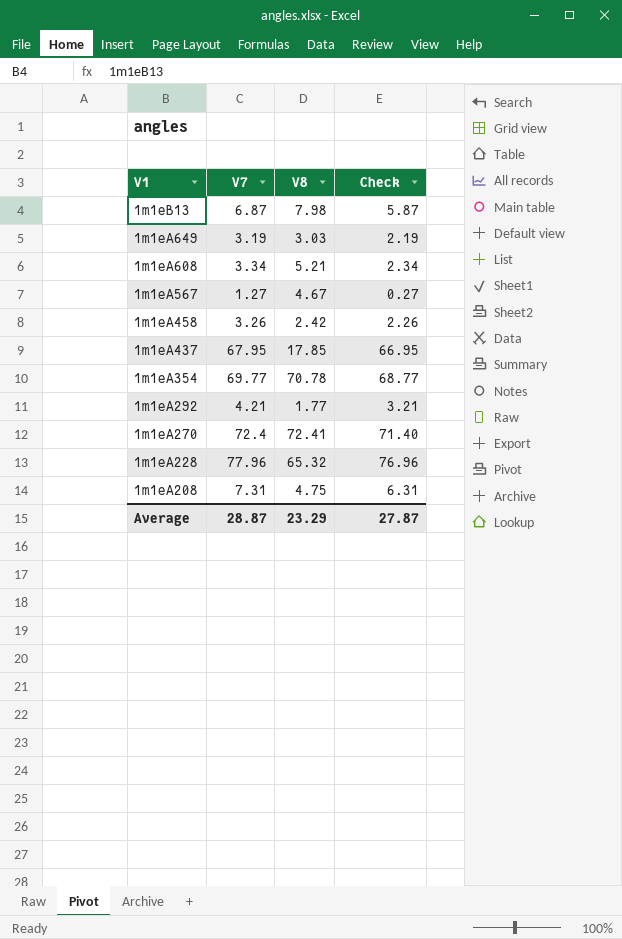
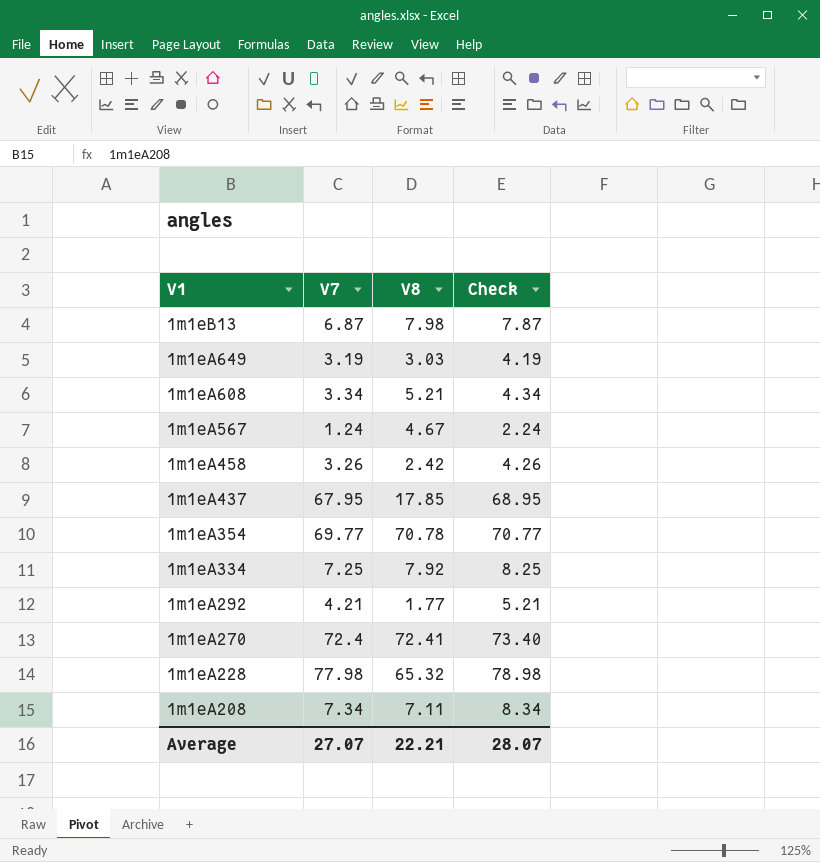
column Check | formula: [V7] - 1 -> [V7] + 1
1m1eA567 | V7: 1.27 -> 1.24
row 1m1eA334: none -> 7.25 | 7.92 | 8.25
1m1eA228 | V7: 77.96 -> 77.98
1m1eA208 | V7: 7.31 -> 7.34
1m1eA208 | V8: 4.75 -> 7.11
Average | V7: 28.87 -> 27.07
Average | V8: 23.29 -> 22.21
Average | Check: 27.87 -> 28.07

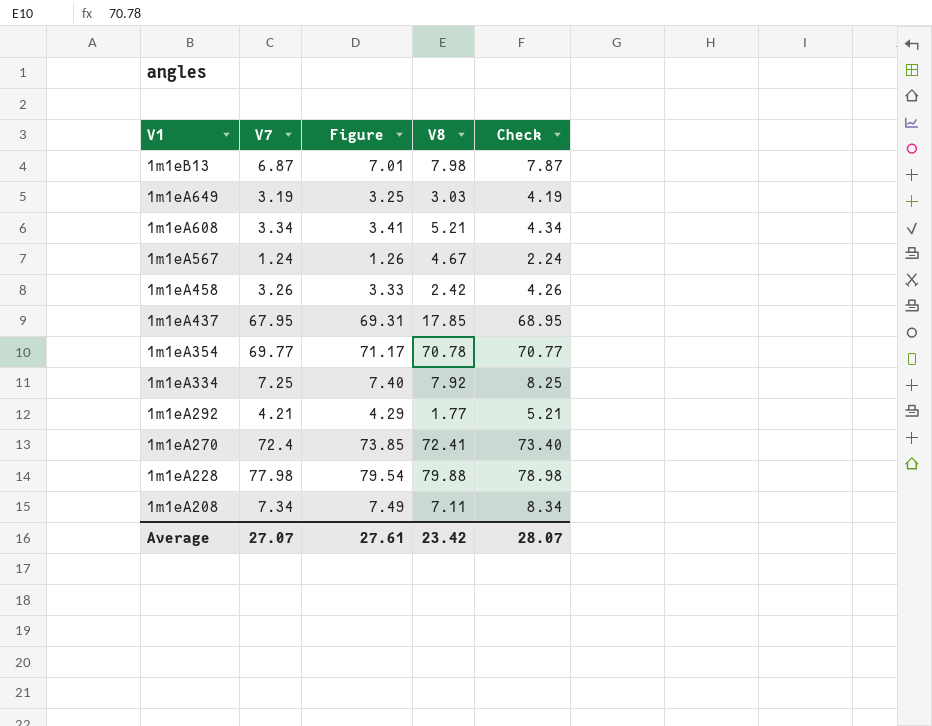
column Figure | formula: none -> [V7] * 1.02
1m1eA228 | V8: 65.32 -> 79.88
Average | V8: 22.21 -> 23.42

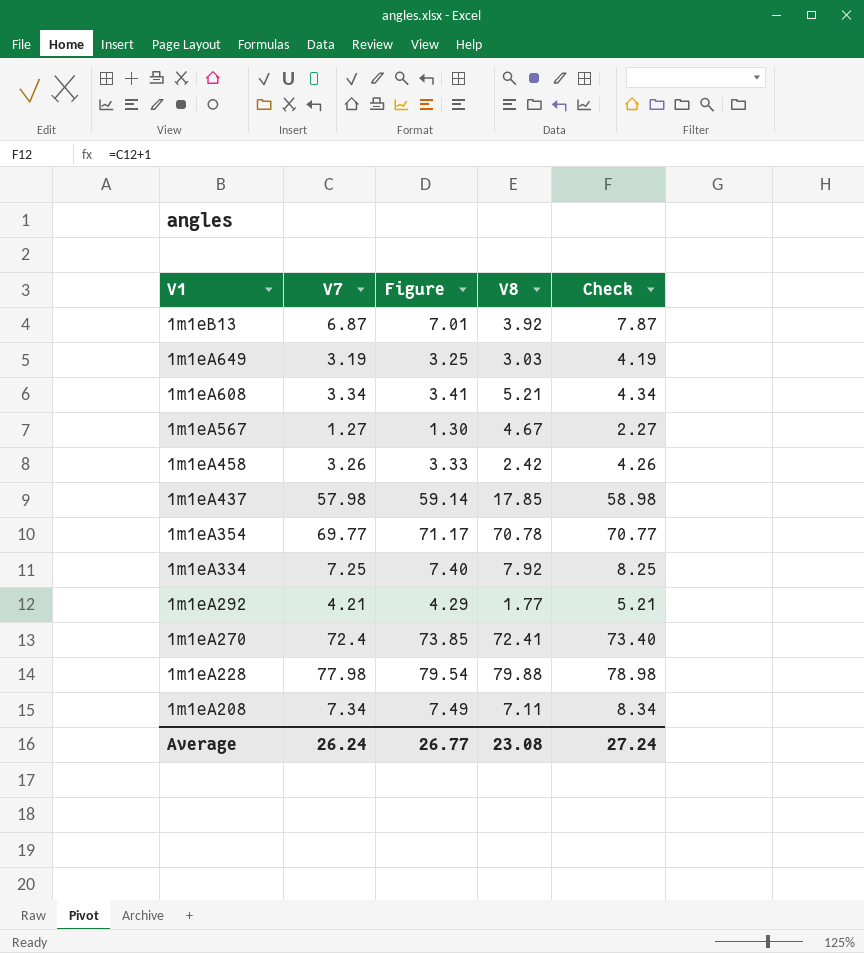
1m1eB13 | V8: 7.98 -> 3.92
1m1eA567 | V7: 1.24 -> 1.27
1m1eA567 | Figure: 1.26 -> 1.30
1m1eA567 | Check: 2.24 -> 2.27
1m1eA437 | V7: 67.95 -> 57.98
1m1eA437 | Figure: 69.31 -> 59.14
1m1eA437 | Check: 68.95 -> 58.98
Average | V7: 27.07 -> 26.24
Average | Figure: 27.61 -> 26.77
Average | V8: 23.42 -> 23.08
Average | Check: 28.07 -> 27.24

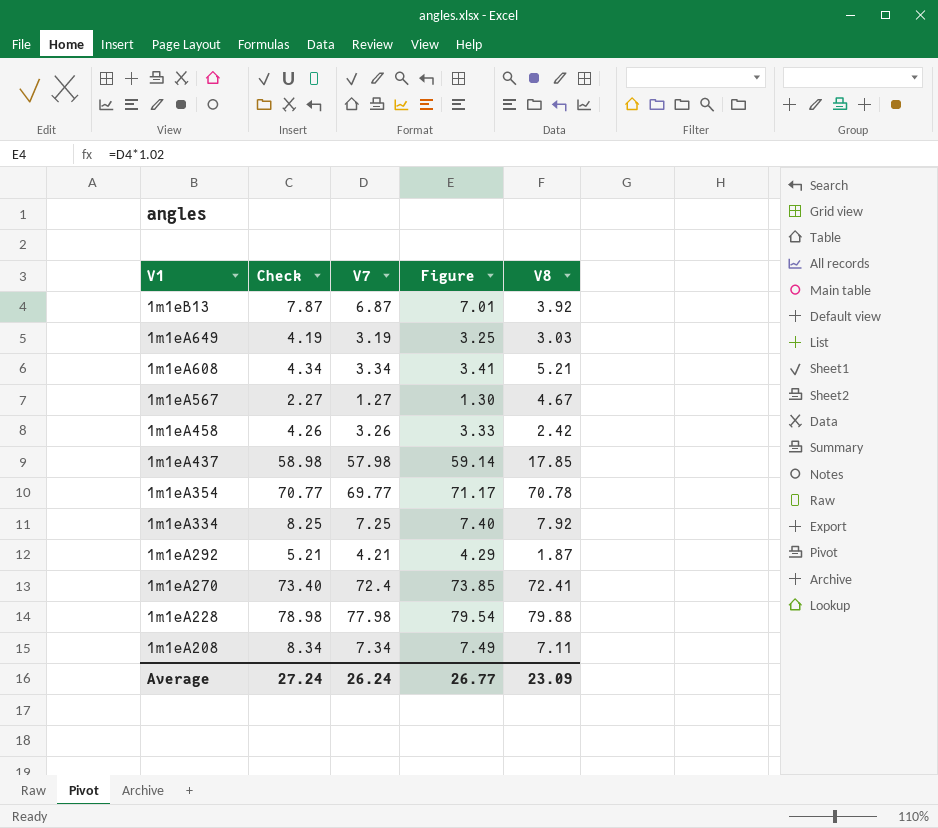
column Check | position: 5 -> 2
1m1eA292 | V8: 1.77 -> 1.87
Average | V8: 23.08 -> 23.09

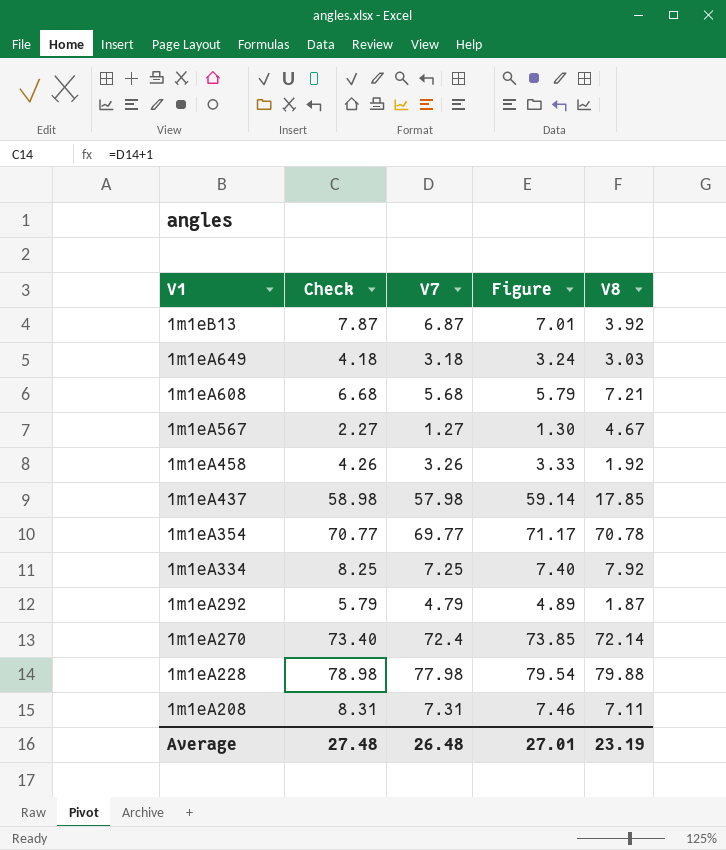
1m1eA649 | Check: 4.19 -> 4.18
1m1eA649 | V7: 3.19 -> 3.18
1m1eA649 | Figure: 3.25 -> 3.24
1m1eA608 | Check: 4.34 -> 6.68
1m1eA608 | V7: 3.34 -> 5.68
1m1eA608 | Figure: 3.41 -> 5.79
1m1eA608 | V8: 5.21 -> 7.21
1m1eA458 | V8: 2.42 -> 1.92
1m1eA292 | Check: 5.21 -> 5.79
1m1eA292 | V7: 4.21 -> 4.79
1m1eA292 | Figure: 4.29 -> 4.89
1m1eA270 | V8: 72.41 -> 72.14
1m1eA208 | Check: 8.34 -> 8.31
1m1eA208 | V7: 7.34 -> 7.31
1m1eA208 | Figure: 7.49 -> 7.46
Average | Check: 27.24 -> 27.48
Average | V7: 26.24 -> 26.48
Average | Figure: 26.77 -> 27.01
Average | V8: 23.09 -> 23.19

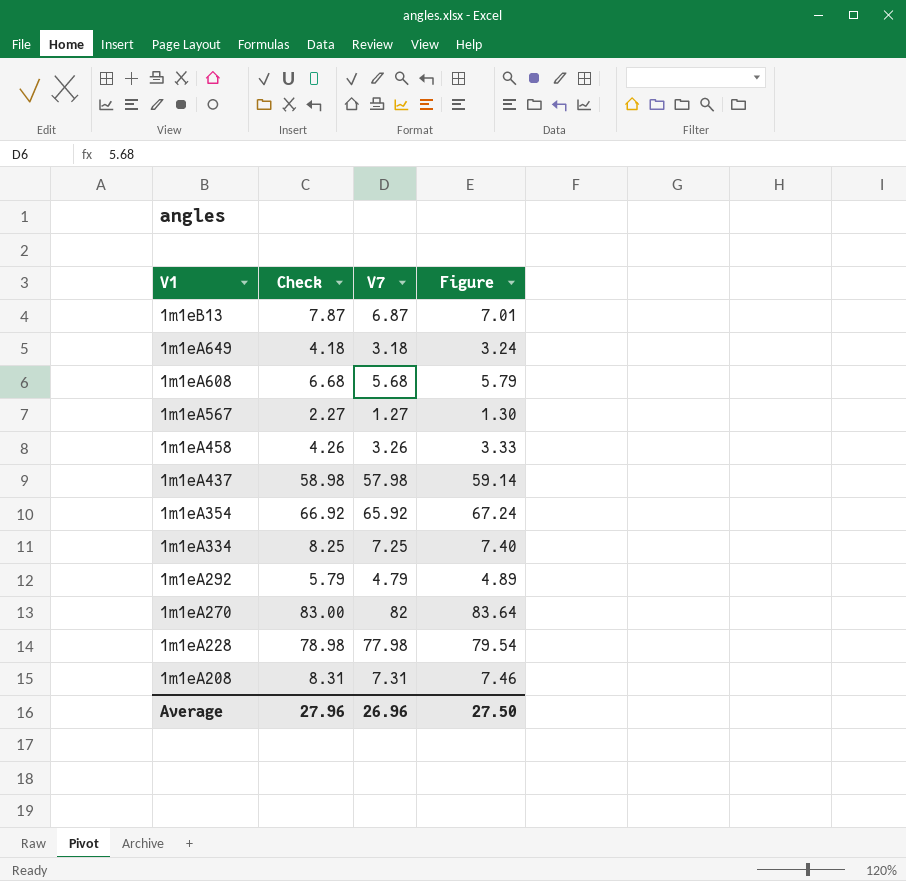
column V8 | position: 5 -> none
1m1eA354 | Check: 70.77 -> 66.92
1m1eA354 | V7: 69.77 -> 65.92
1m1eA354 | Figure: 71.17 -> 67.24
1m1eA270 | Check: 73.40 -> 83.00
1m1eA270 | V7: 72.4 -> 82
1m1eA270 | Figure: 73.85 -> 83.64
Average | Check: 27.48 -> 27.96
Average | V7: 26.48 -> 26.96
Average | Figure: 27.01 -> 27.50

